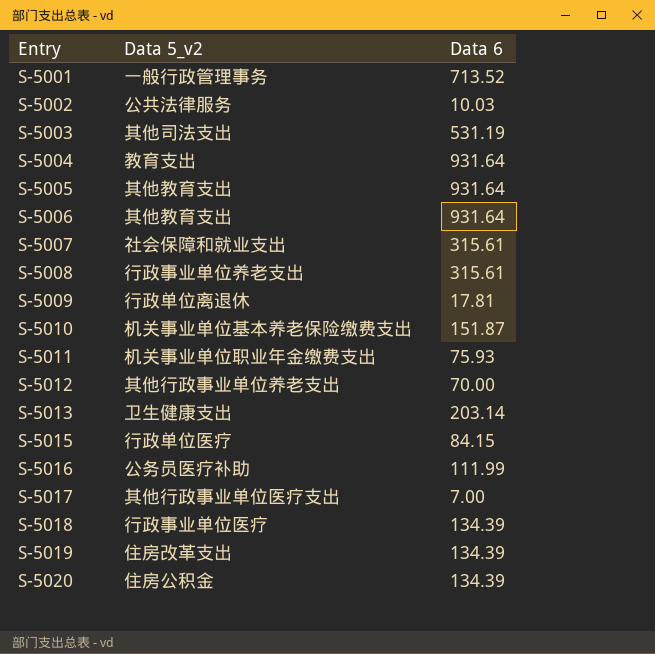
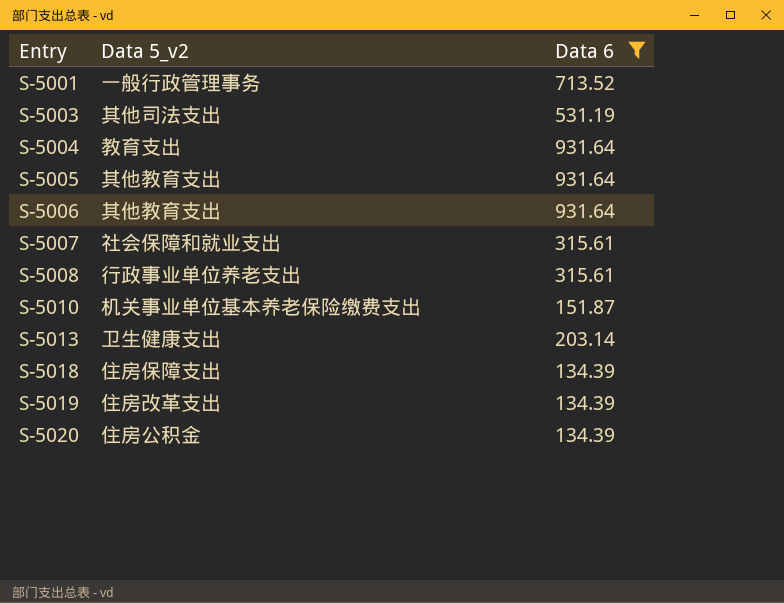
filter: none -> Data 6 >= 134.39
S-5018 | Data 5_v2: 行政事业单位医疗 -> 住房保障支出

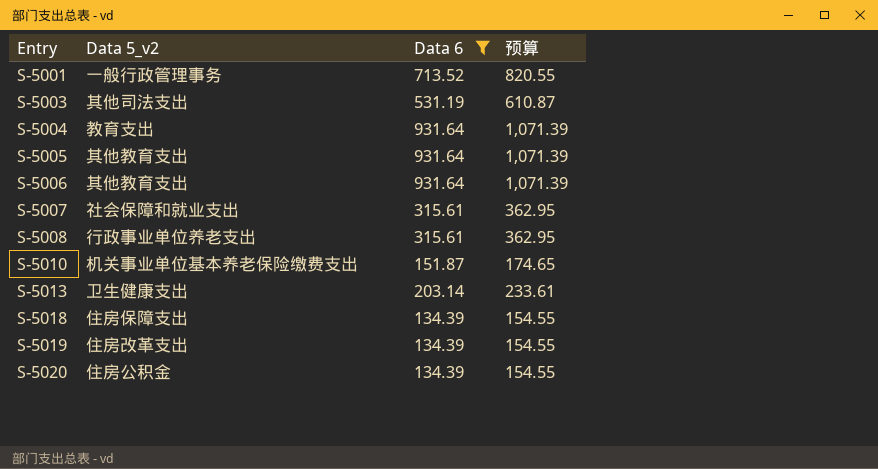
column 预算 | formula: none -> [Data 6] * 1.15

